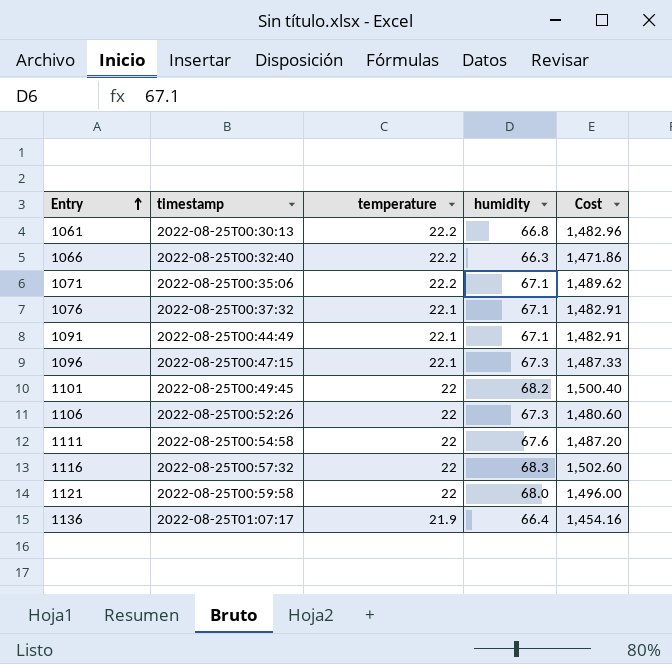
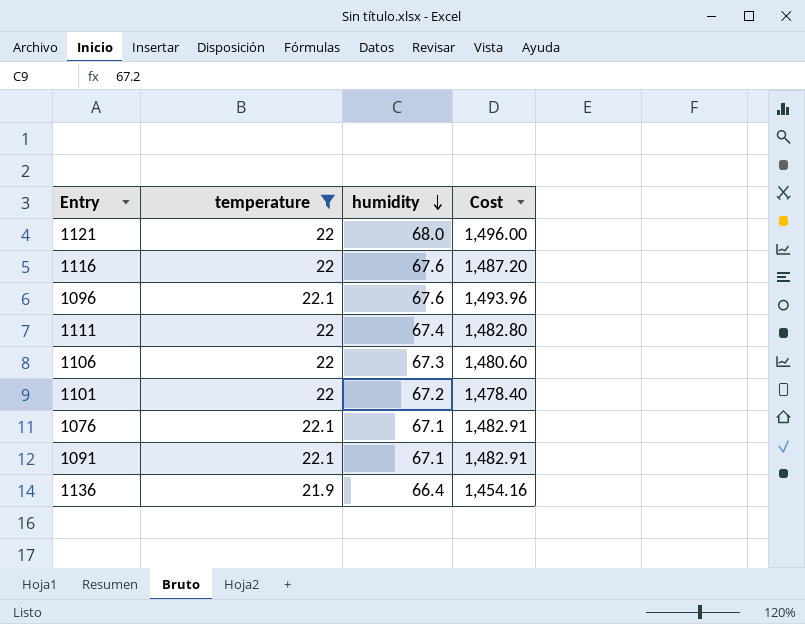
filter: none -> temperature != 22.2
row order: Entry ascending -> humidity descending
column timestamp | position: 2 -> none
1116 | humidity: 68.3 -> 67.6
1116 | Cost: 1,502.60 -> 1,487.20
1096 | humidity: 67.3 -> 67.6
1096 | Cost: 1,487.33 -> 1,493.96
1111 | humidity: 67.6 -> 67.4
1111 | Cost: 1,487.20 -> 1,482.80
1101 | humidity: 68.2 -> 67.2
1101 | Cost: 1,500.40 -> 1,478.40

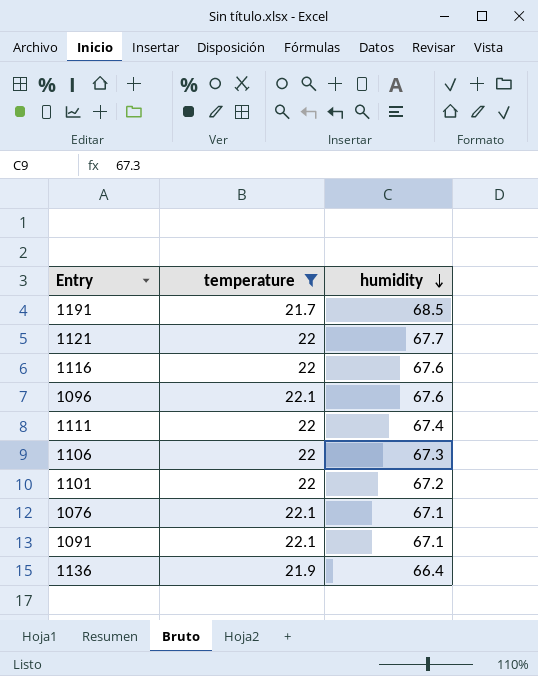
column Cost | formula: [temperature] * [humidity] -> none
row 1191: none -> 21.7 | 68.5
1121 | humidity: 68.0 -> 67.7

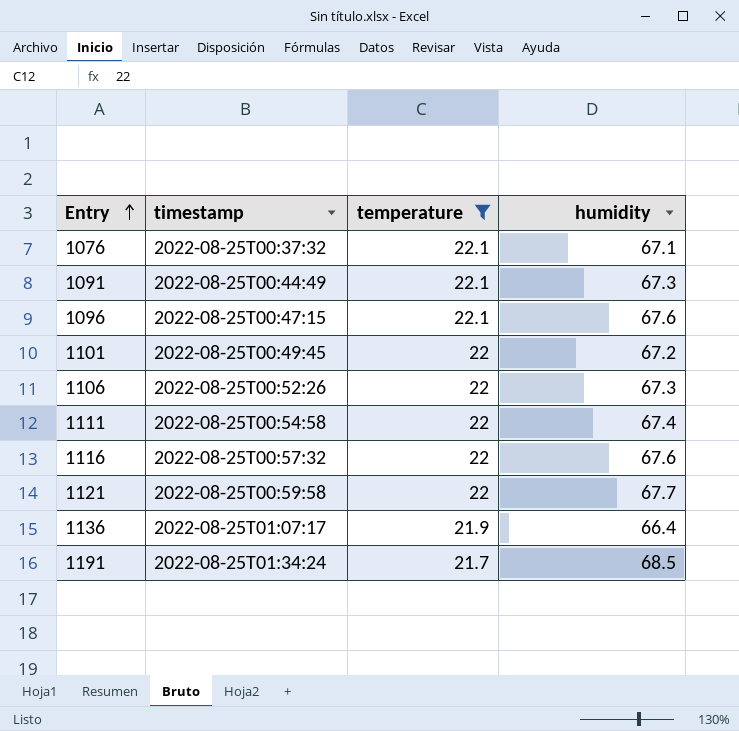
row order: humidity descending -> Entry ascending
column timestamp | position: none -> 2
1091 | humidity: 67.1 -> 67.3

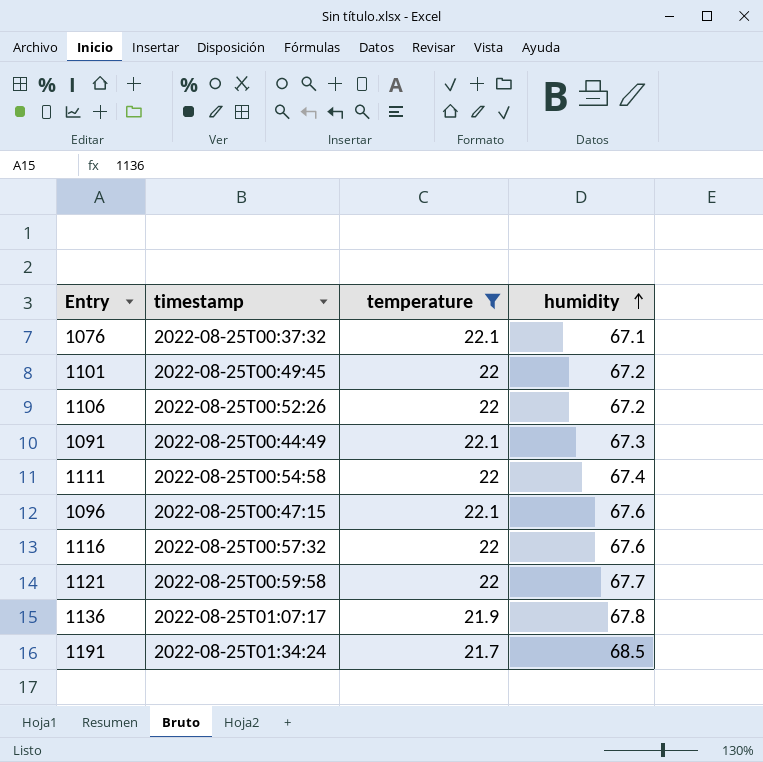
row order: Entry ascending -> humidity ascending
1106 | humidity: 67.3 -> 67.2
1136 | humidity: 66.4 -> 67.8

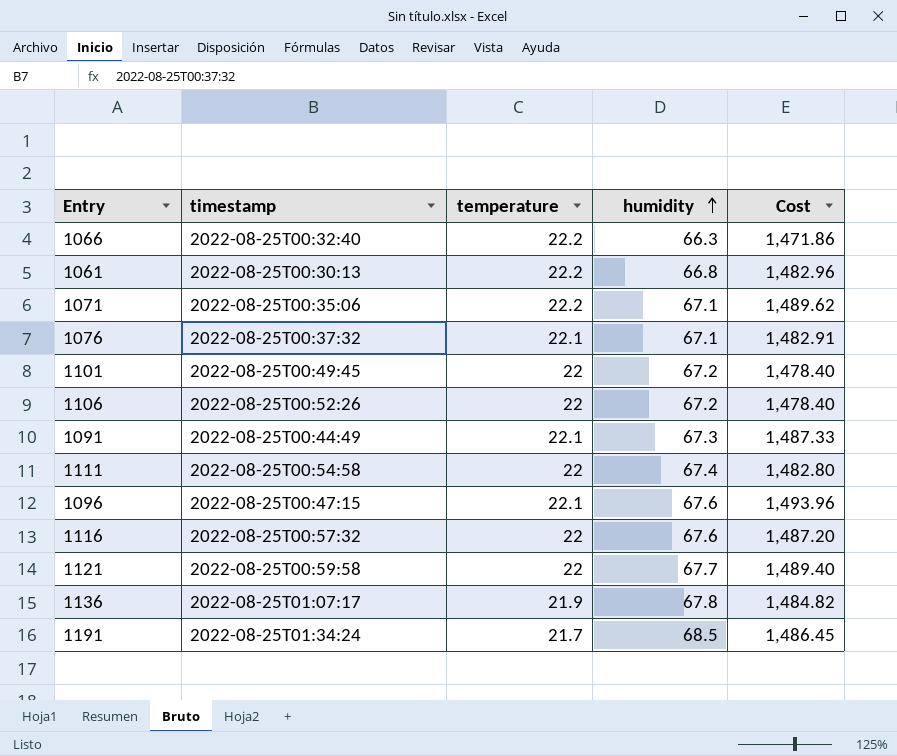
filter: temperature != 22.2 -> none
column Cost | formula: none -> [temperature] * [humidity]

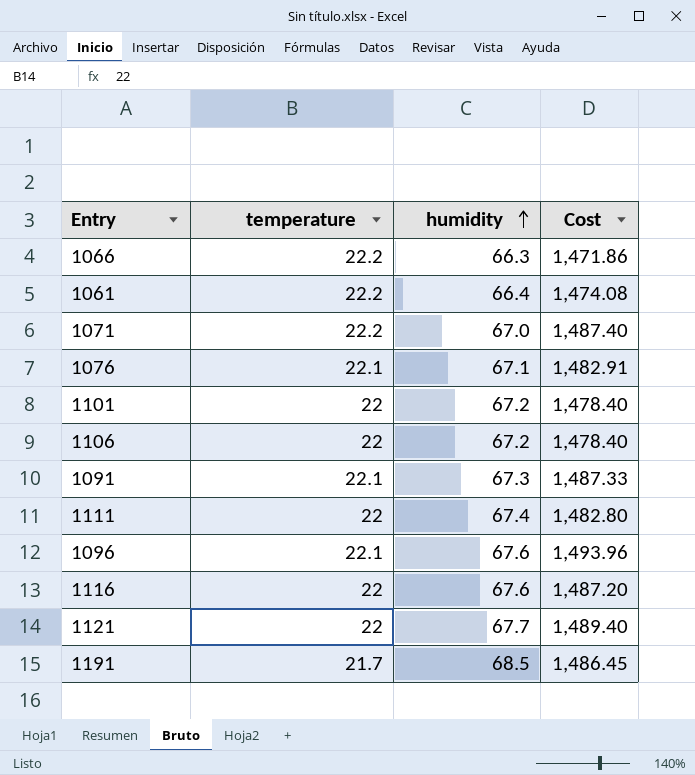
column timestamp | position: 2 -> none
row 1136: 2022-08-25T01:07:17 | 21.9 | 67.8 | 1,484.82 -> none
1061 | humidity: 66.8 -> 66.4
1061 | Cost: 1,482.96 -> 1,474.08
1071 | humidity: 67.1 -> 67.0
1071 | Cost: 1,489.62 -> 1,487.40

